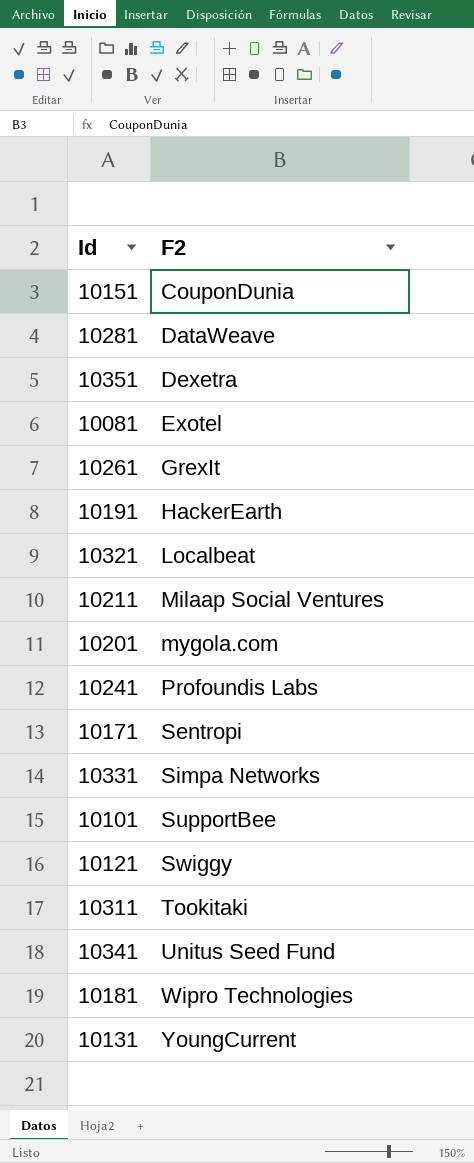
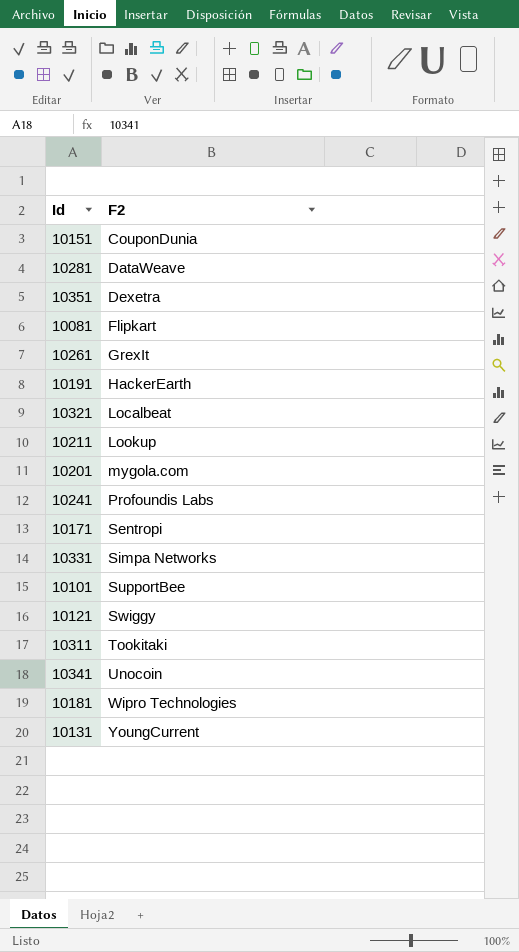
10081 | F2: Exotel -> Flipkart
10211 | F2: Milaap Social Ventures -> Lookup
10341 | F2: Unitus Seed Fund -> Unocoin

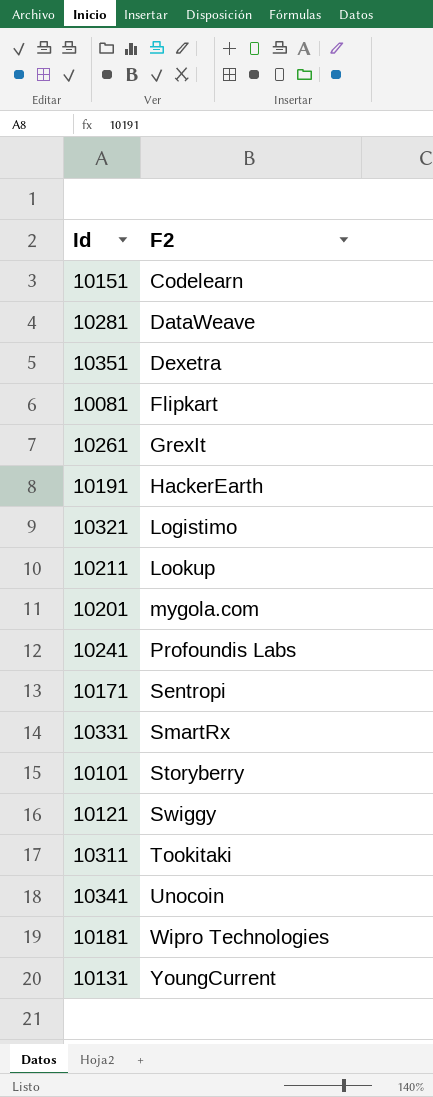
10151 | F2: CouponDunia -> Codelearn
10321 | F2: Localbeat -> Logistimo
10331 | F2: Simpa Networks -> SmartRx
10101 | F2: SupportBee -> Storyberry

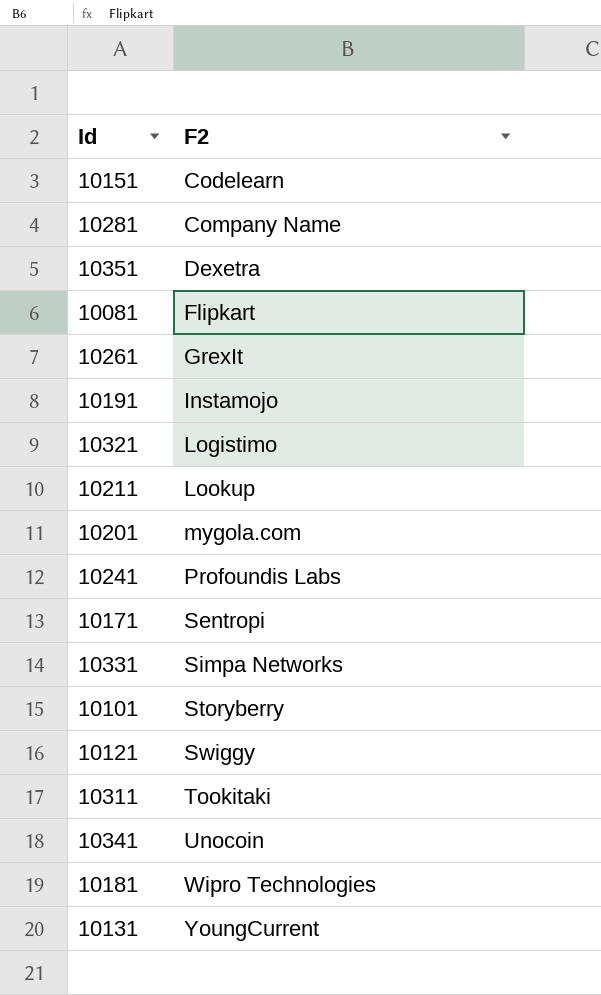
10281 | F2: DataWeave -> Company Name
10191 | F2: HackerEarth -> Instamojo
10331 | F2: SmartRx -> Simpa Networks

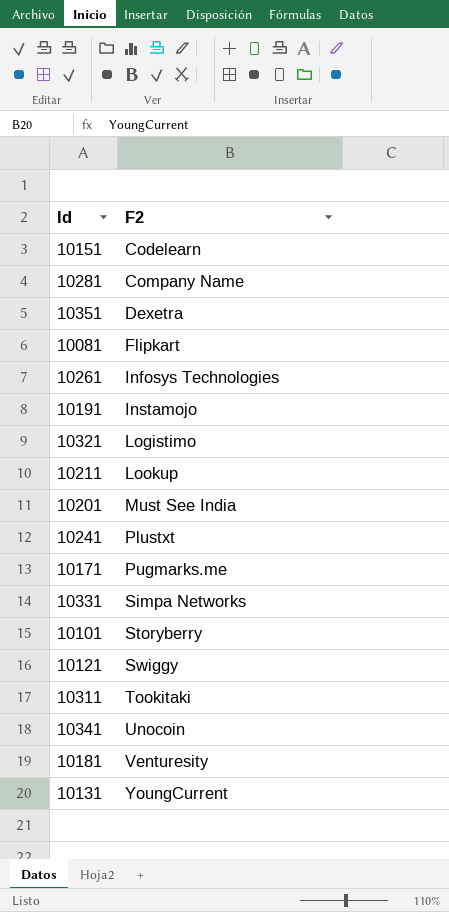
10261 | F2: GrexIt -> Infosys Technologies
10201 | F2: mygola.com -> Must See India
10241 | F2: Profoundis Labs -> Plustxt
10171 | F2: Sentropi -> Pugmarks.me
10181 | F2: Wipro Technologies -> Venturesity

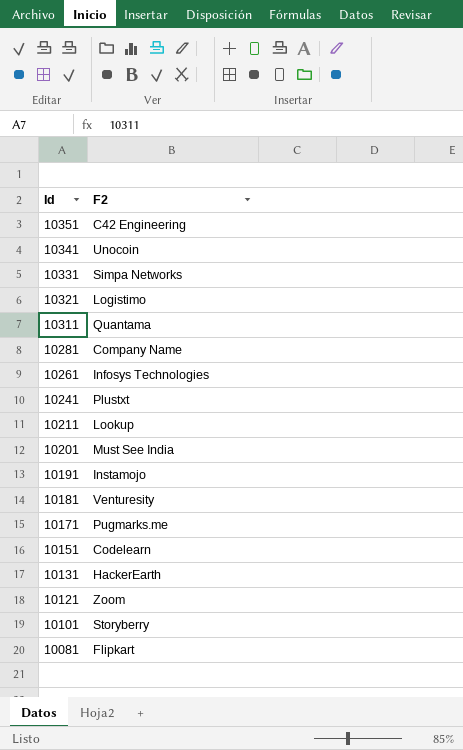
row order: F2 ascending -> Id descending
10351 | F2: Dexetra -> C42 Engineering
10311 | F2: Tookitaki -> Quantama
10131 | F2: YoungCurrent -> HackerEarth
10121 | F2: Swiggy -> Zoom

